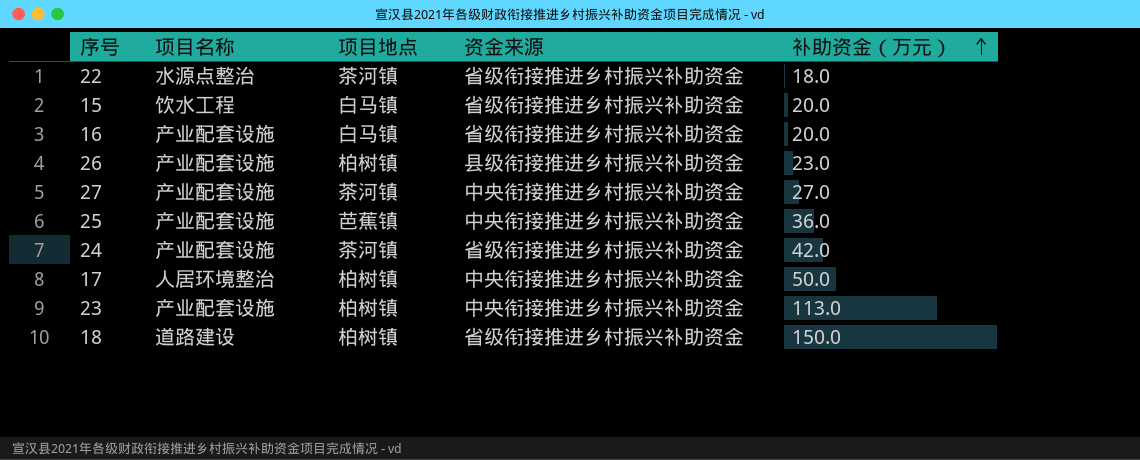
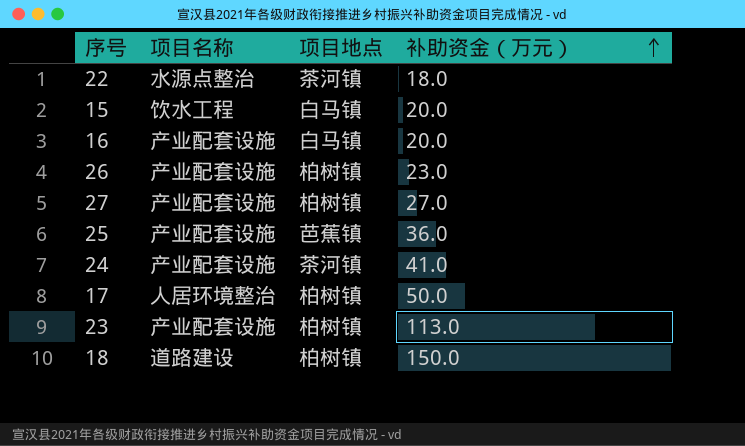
column 资金来源 | position: 4 -> none
27 | 项目地点: 茶河镇 -> 柏树镇
24 | 补助资金（万元）: 42.0 -> 41.0

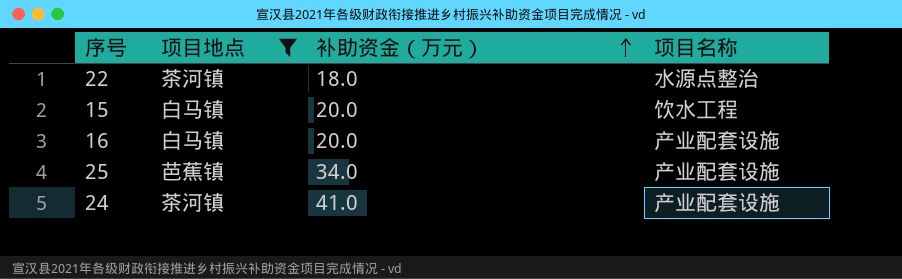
filter: none -> 项目地点 != 柏树镇
column 项目名称 | position: 2 -> 4
25 | 补助资金（万元）: 36.0 -> 34.0

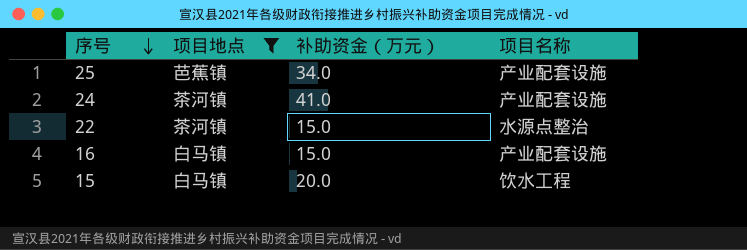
row order: 补助资金（万元） ascending -> 序号 descending
22 | 补助资金（万元）: 18.0 -> 15.0
16 | 补助资金（万元）: 20.0 -> 15.0

